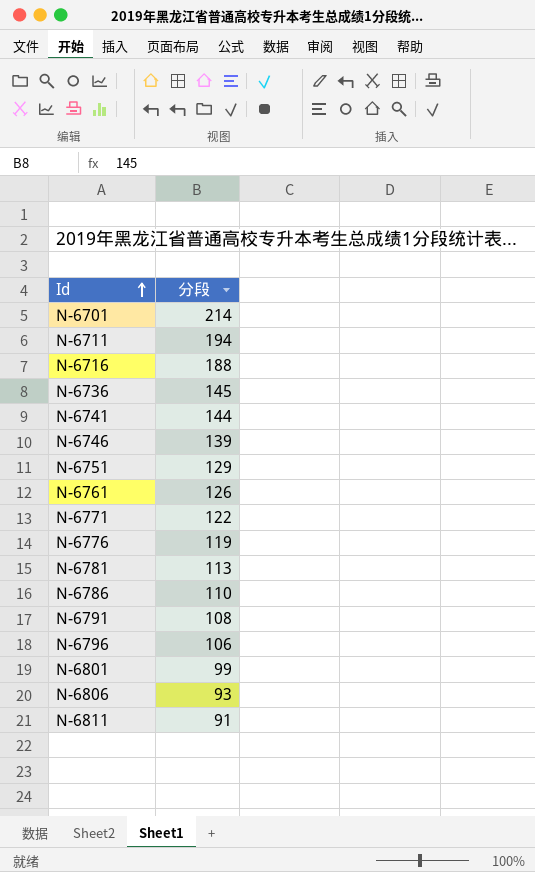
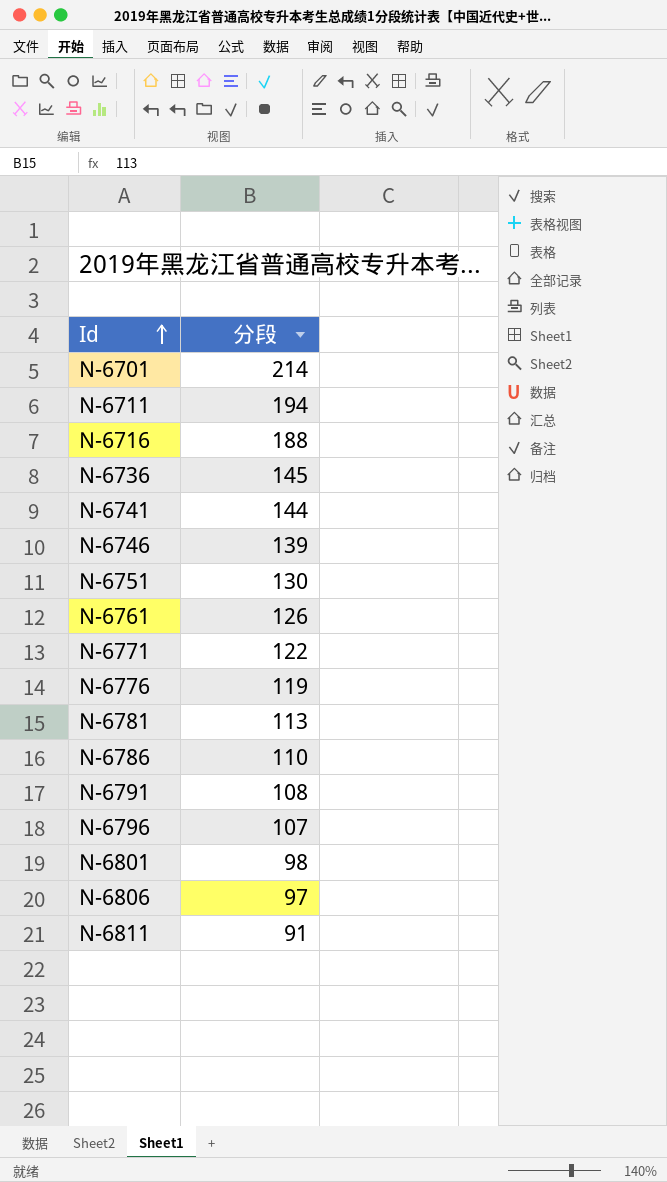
N-6751 | 分段: 129 -> 130
N-6796 | 分段: 106 -> 107
N-6801 | 分段: 99 -> 98
N-6806 | 分段: 93 -> 97

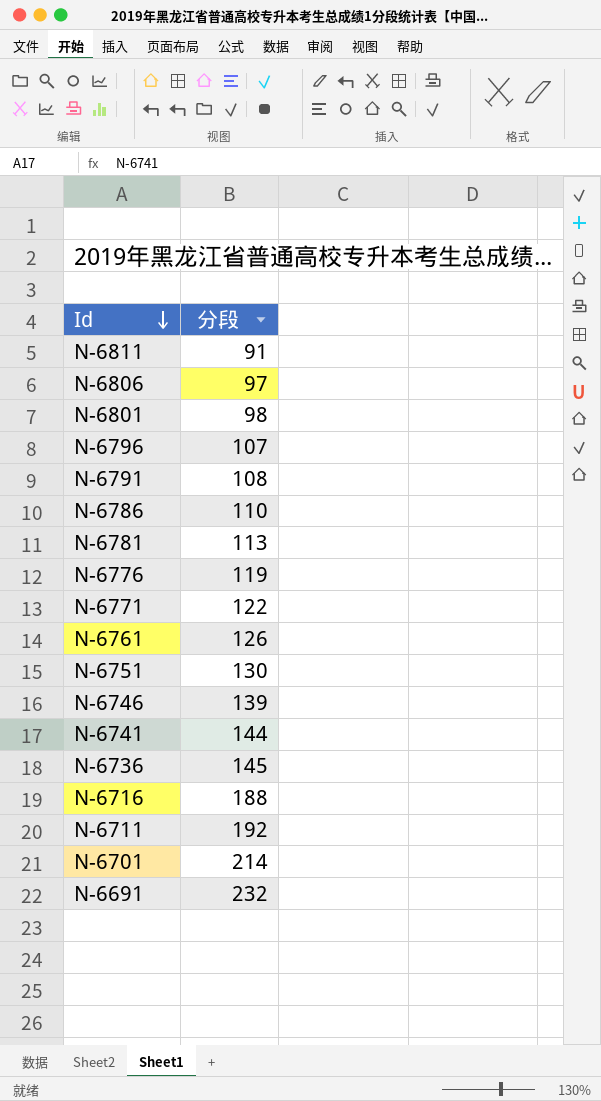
row order: Id ascending -> Id descending
N-6711 | 分段: 194 -> 192
row N-6691: none -> 232

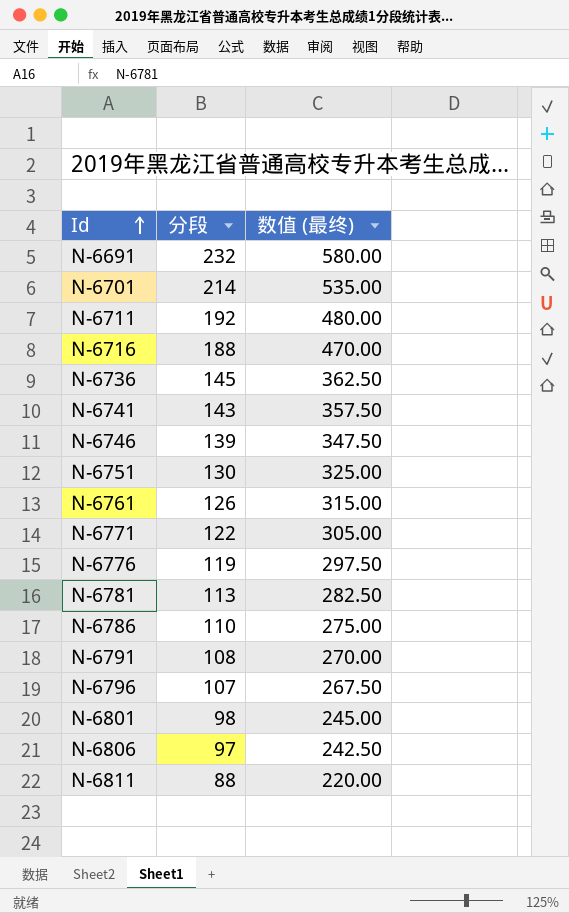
row order: Id descending -> Id ascending
column 数值 (最终) | formula: none -> [分段] * 2.5
N-6741 | 分段: 144 -> 143
N-6811 | 分段: 91 -> 88

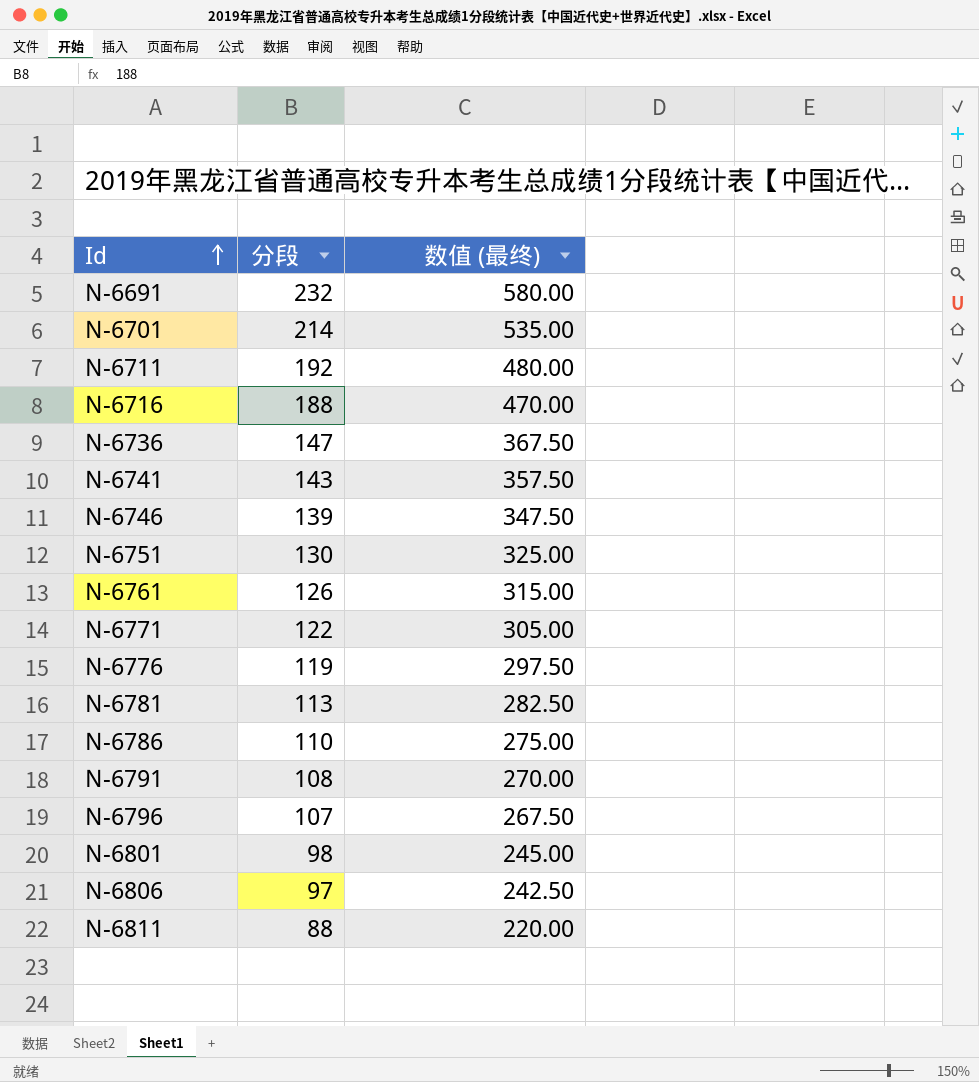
N-6736 | 分段: 145 -> 147
N-6736 | 数值 (最终): 362.50 -> 367.50

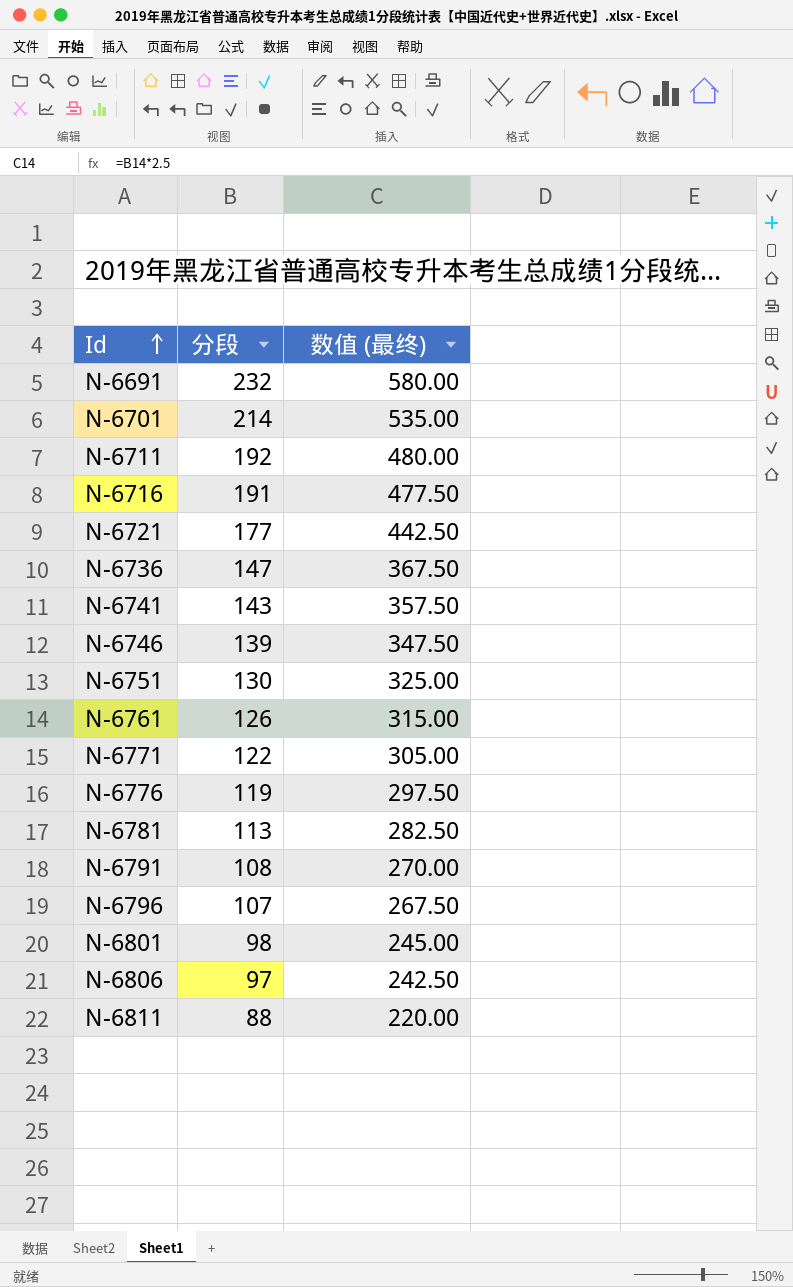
row N-6786: 110 | 275.00 -> none
N-6716 | 分段: 188 -> 191
N-6716 | 数值 (最终): 470.00 -> 477.50
row N-6721: none -> 177 | 442.50

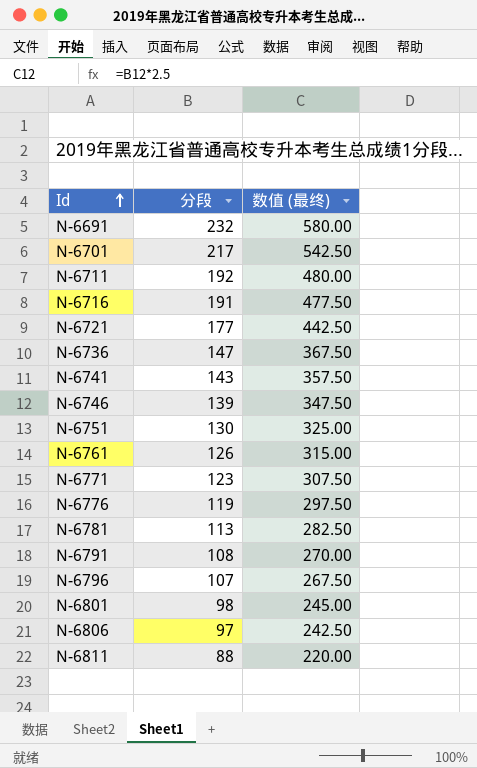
N-6701 | 分段: 214 -> 217
N-6701 | 数值 (最终): 535.00 -> 542.50
N-6771 | 分段: 122 -> 123
N-6771 | 数值 (最终): 305.00 -> 307.50

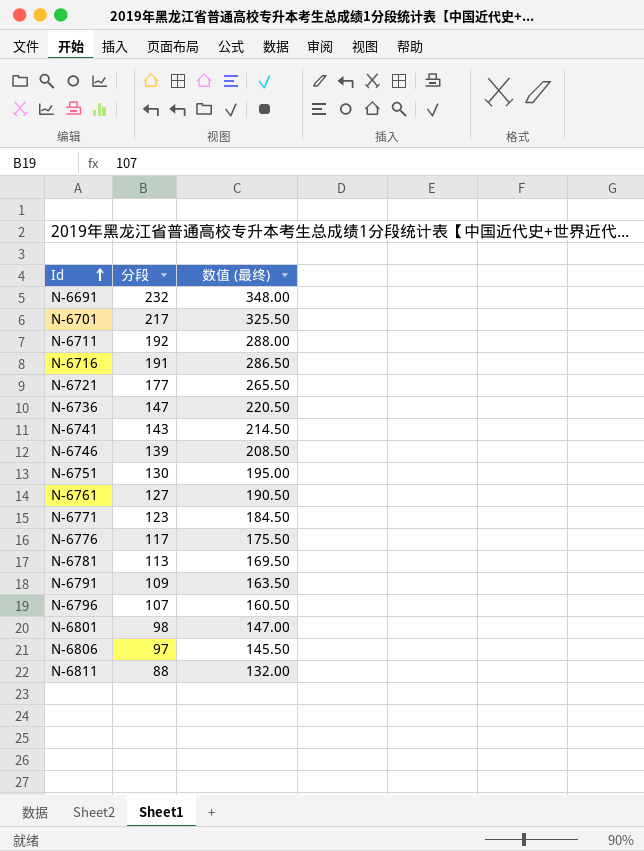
column 数值 (最终) | formula: [分段] * 2.5 -> [分段] * 1.5
N-6761 | 分段: 126 -> 127
N-6776 | 分段: 119 -> 117
N-6791 | 分段: 108 -> 109

